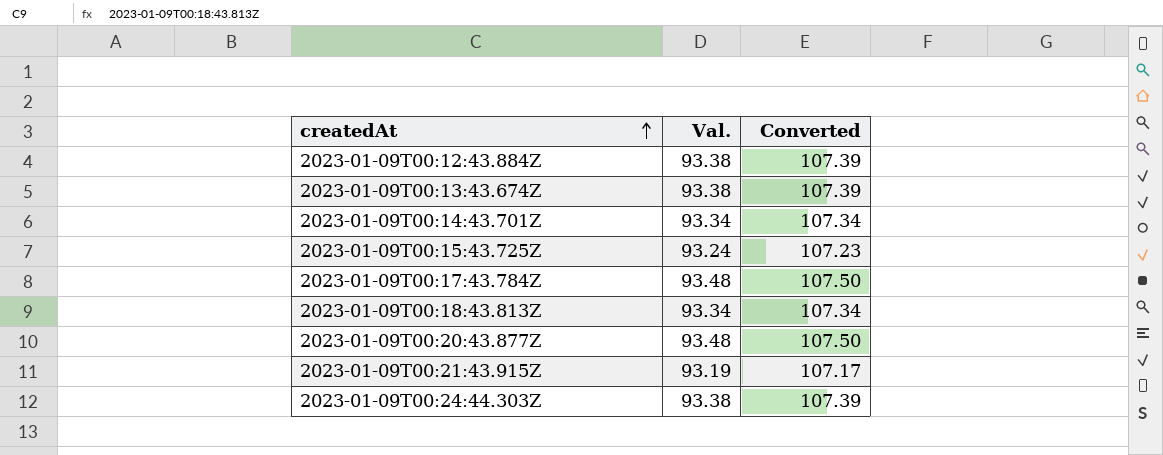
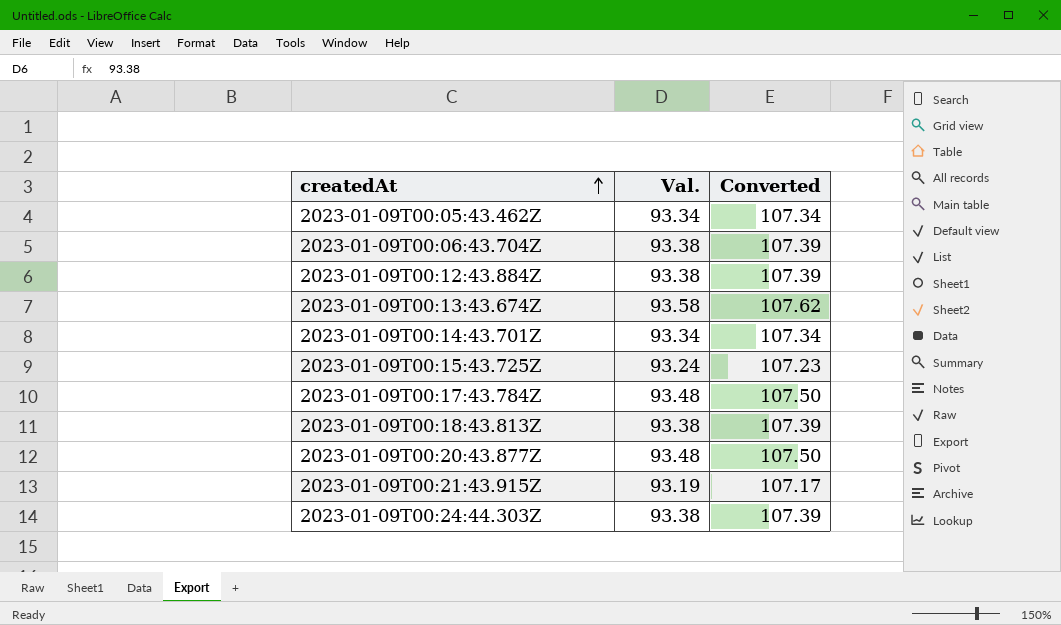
row 2023-01-09T00:05:43.462Z: none -> 93.34 | 107.34
row 2023-01-09T00:06:43.704Z: none -> 93.38 | 107.39
2023-01-09T00:13:43.674Z | Val.: 93.38 -> 93.58
2023-01-09T00:13:43.674Z | Converted: 107.39 -> 107.62
2023-01-09T00:18:43.813Z | Val.: 93.34 -> 93.38
2023-01-09T00:18:43.813Z | Converted: 107.34 -> 107.39

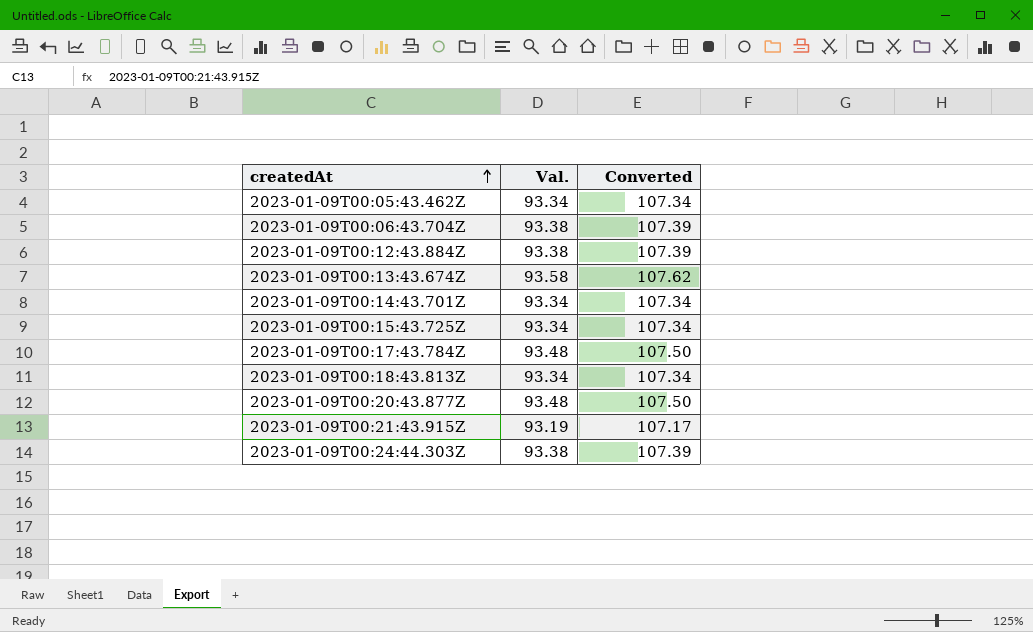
2023-01-09T00:15:43.725Z | Val.: 93.24 -> 93.34
2023-01-09T00:15:43.725Z | Converted: 107.23 -> 107.34
2023-01-09T00:18:43.813Z | Val.: 93.38 -> 93.34
2023-01-09T00:18:43.813Z | Converted: 107.39 -> 107.34

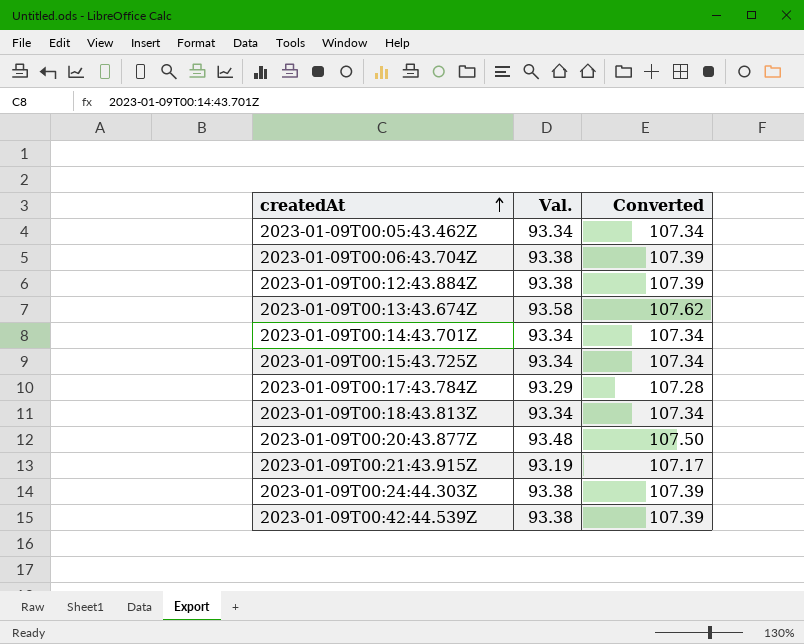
2023-01-09T00:17:43.784Z | Val.: 93.48 -> 93.29
2023-01-09T00:17:43.784Z | Converted: 107.50 -> 107.28
row 2023-01-09T00:42:44.539Z: none -> 93.38 | 107.39

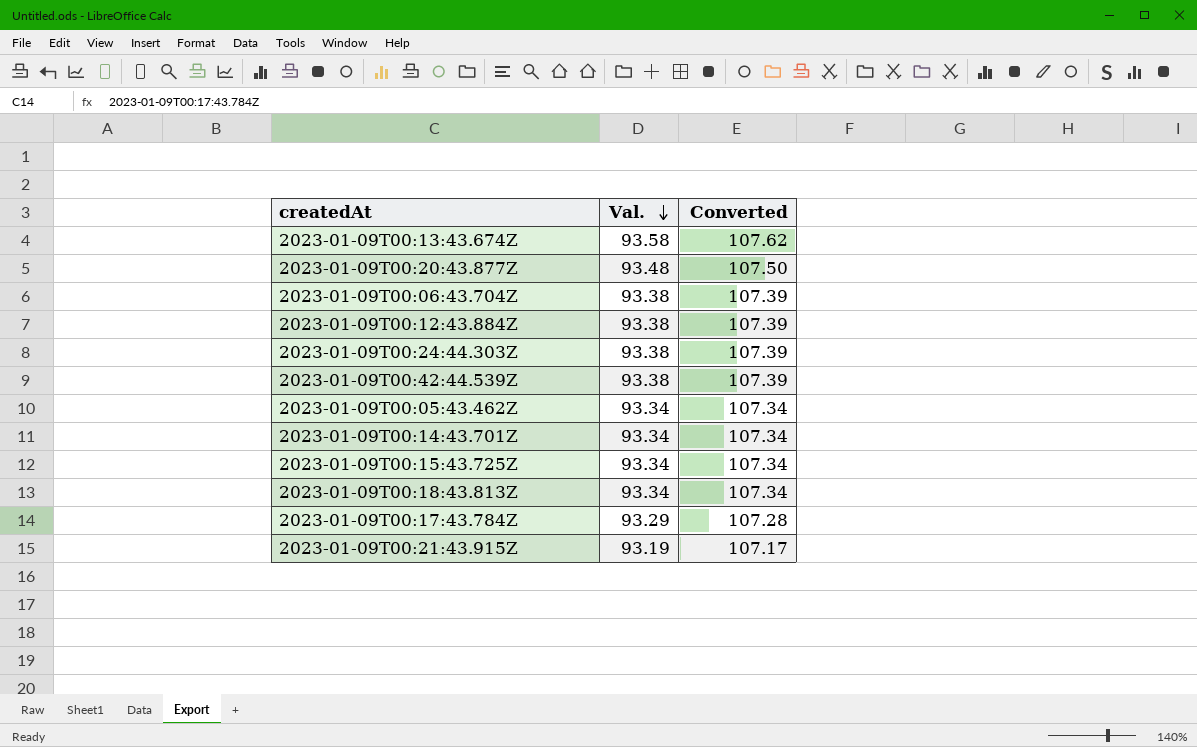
row order: createdAt ascending -> Val. descending

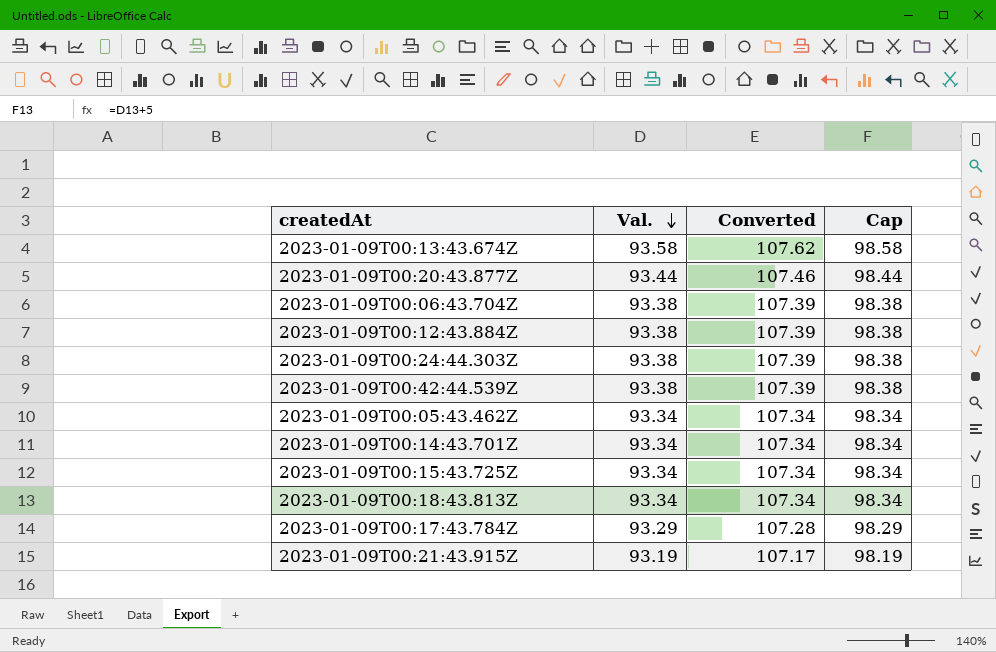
column Cap | formula: none -> [Val.] + 5
2023-01-09T00:20:43.877Z | Val.: 93.48 -> 93.44
2023-01-09T00:20:43.877Z | Converted: 107.50 -> 107.46

